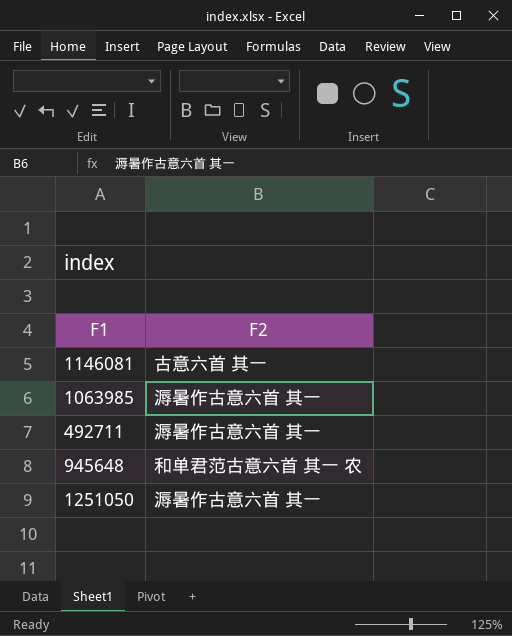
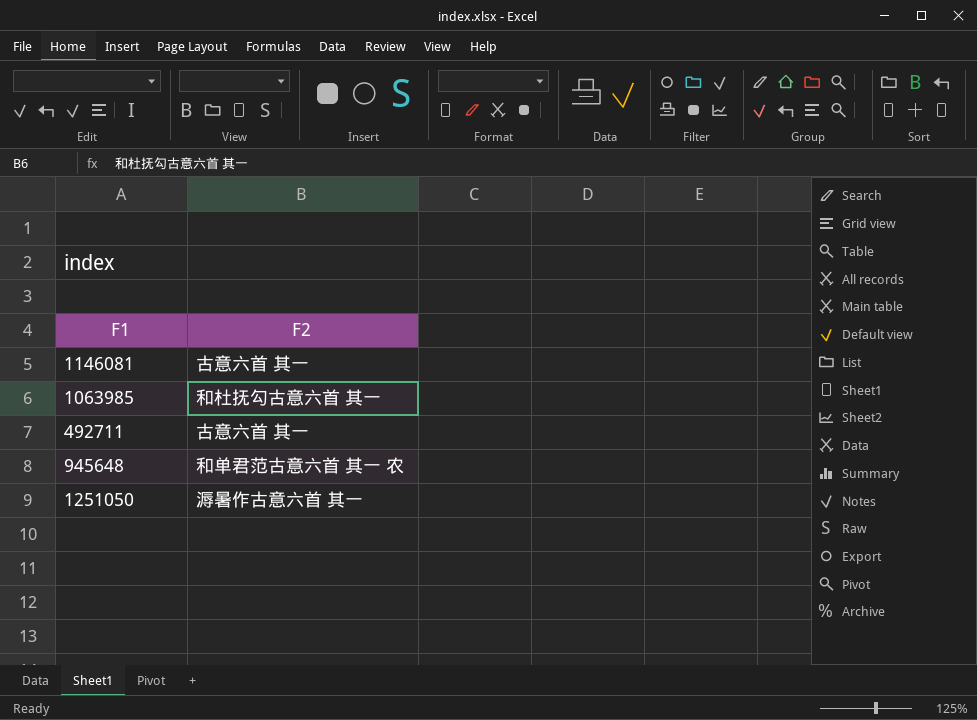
1063985 | F2: 溽暑作古意六首 其一 -> 和杜抚勾古意六首 其一
492711 | F2: 溽暑作古意六首 其一 -> 古意六首 其一

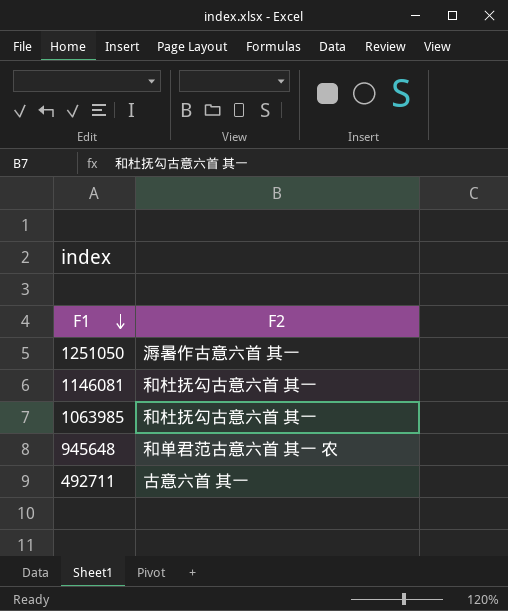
row order: none -> F1 descending
1146081 | F2: 古意六首 其一 -> 和杜抚勾古意六首 其一

